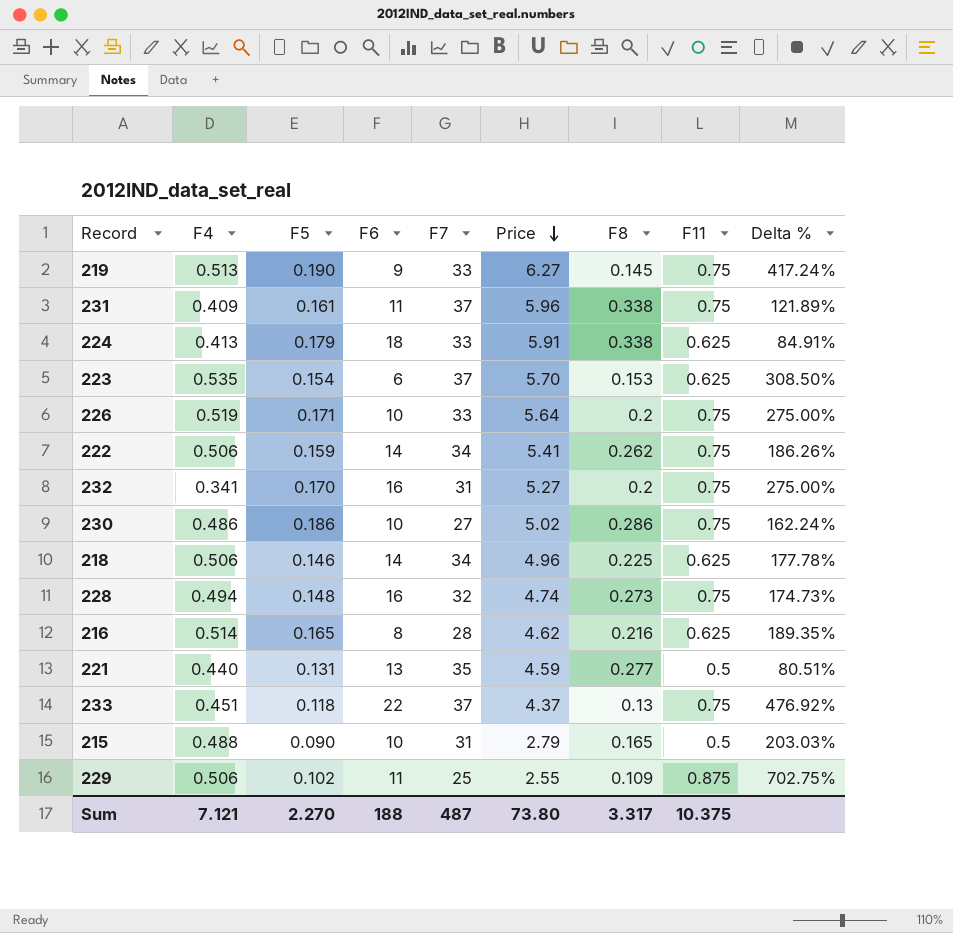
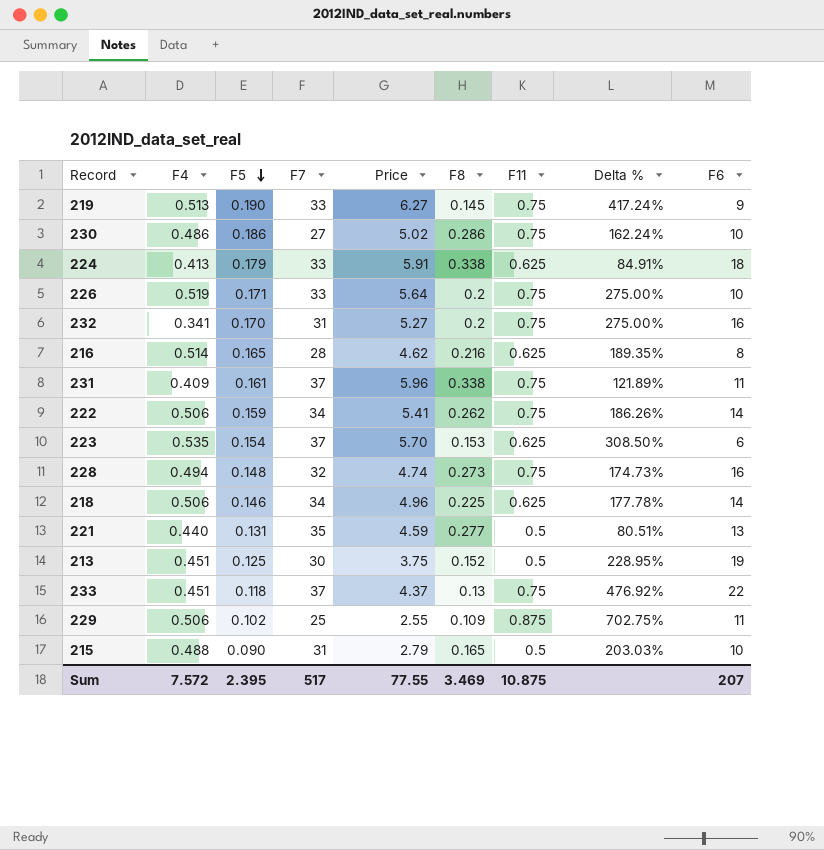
row order: Price descending -> F5 descending
column F6 | position: 4 -> 9
row 213: none -> 0.451 | 0.125 | 30 | 3.75 | 0.152 | 0.5 | 228.95% | 19
Sum | F4: 7.121 -> 7.572
Sum | F5: 2.270 -> 2.395
Sum | F7: 487 -> 517
Sum | Price: 73.80 -> 77.55
Sum | F8: 3.317 -> 3.469
Sum | F11: 10.375 -> 10.875
Sum | F6: 188 -> 207

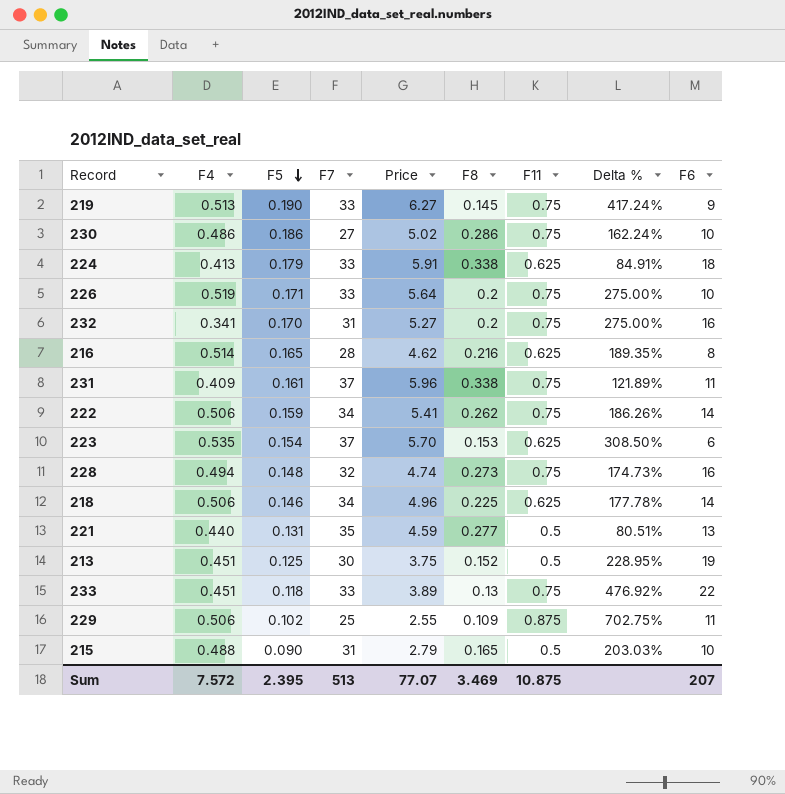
233 | F7: 37 -> 33
233 | Price: 4.37 -> 3.89
Sum | F7: 517 -> 513
Sum | Price: 77.55 -> 77.07

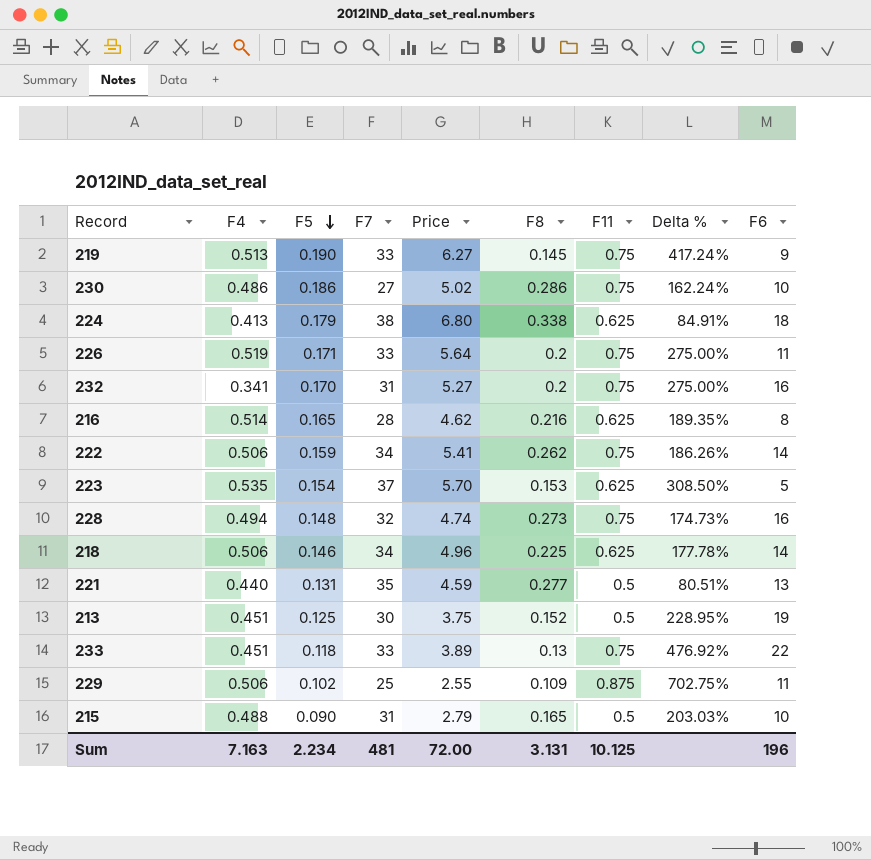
row 231: 0.409 | 0.161 | 37 | 5.96 | 0.338 | 0.75 | 121.89% | 11 -> none
224 | F7: 33 -> 38
224 | Price: 5.91 -> 6.80
226 | F6: 10 -> 11
223 | F6: 6 -> 5
Sum | F4: 7.572 -> 7.163
Sum | F5: 2.395 -> 2.234
Sum | F7: 513 -> 481
Sum | Price: 77.07 -> 72.00
Sum | F8: 3.469 -> 3.131
Sum | F11: 10.875 -> 10.125
Sum | F6: 207 -> 196

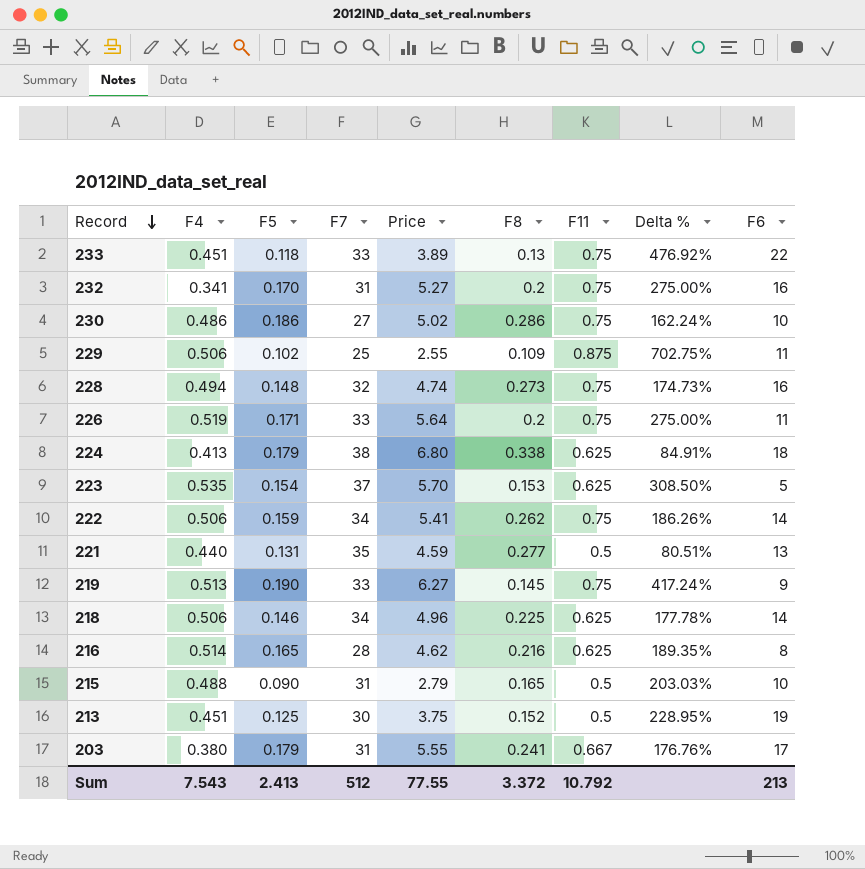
row order: F5 descending -> Record descending
row 203: none -> 0.380 | 0.179 | 31 | 5.55 | 0.241 | 0.667 | 176.76% | 17
Sum | F4: 7.163 -> 7.543
Sum | F5: 2.234 -> 2.413
Sum | F7: 481 -> 512
Sum | Price: 72.00 -> 77.55
Sum | F8: 3.131 -> 3.372
Sum | F11: 10.125 -> 10.792
Sum | F6: 196 -> 213

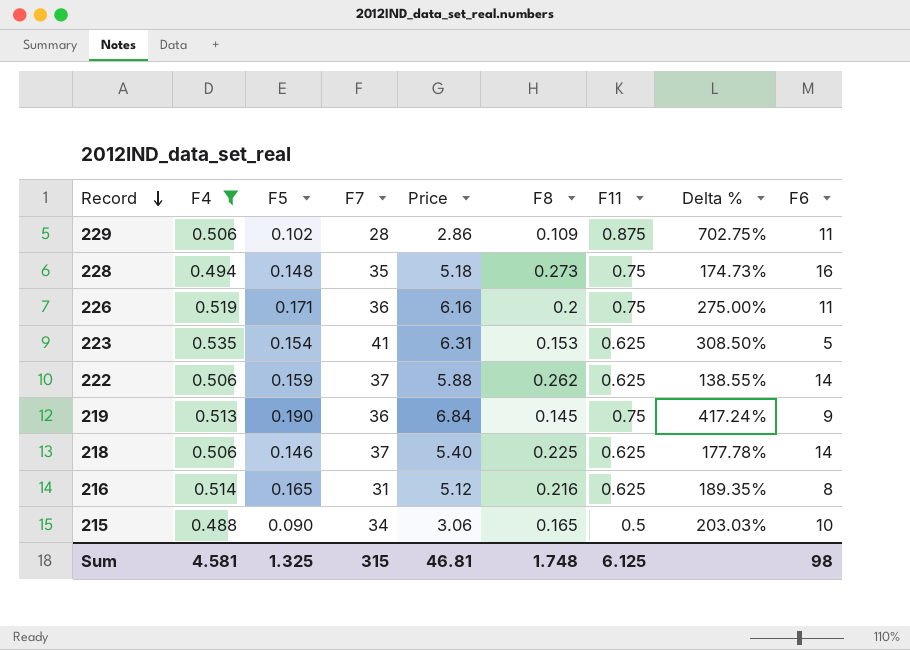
filter: none -> F4 >= 0.488
229 | F7: 25 -> 28
229 | Price: 2.55 -> 2.86
228 | F7: 32 -> 35
228 | Price: 4.74 -> 5.18
226 | F7: 33 -> 36
226 | Price: 5.64 -> 6.16
223 | F7: 37 -> 41
223 | Price: 5.70 -> 6.31
222 | F7: 34 -> 37
222 | Price: 5.41 -> 5.88
222 | F11: 0.75 -> 0.625
222 | Delta %: 186.26% -> 138.55%
219 | F7: 33 -> 36
219 | Price: 6.27 -> 6.84
218 | F7: 34 -> 37
218 | Price: 4.96 -> 5.40
216 | F7: 28 -> 31
216 | Price: 4.62 -> 5.12
215 | F7: 31 -> 34
215 | Price: 2.79 -> 3.06
Sum | F4: 7.543 -> 4.581
Sum | F5: 2.413 -> 1.325
Sum | F7: 512 -> 315
Sum | Price: 77.55 -> 46.81
Sum | F8: 3.372 -> 1.748
Sum | F11: 10.792 -> 6.125
Sum | F6: 213 -> 98

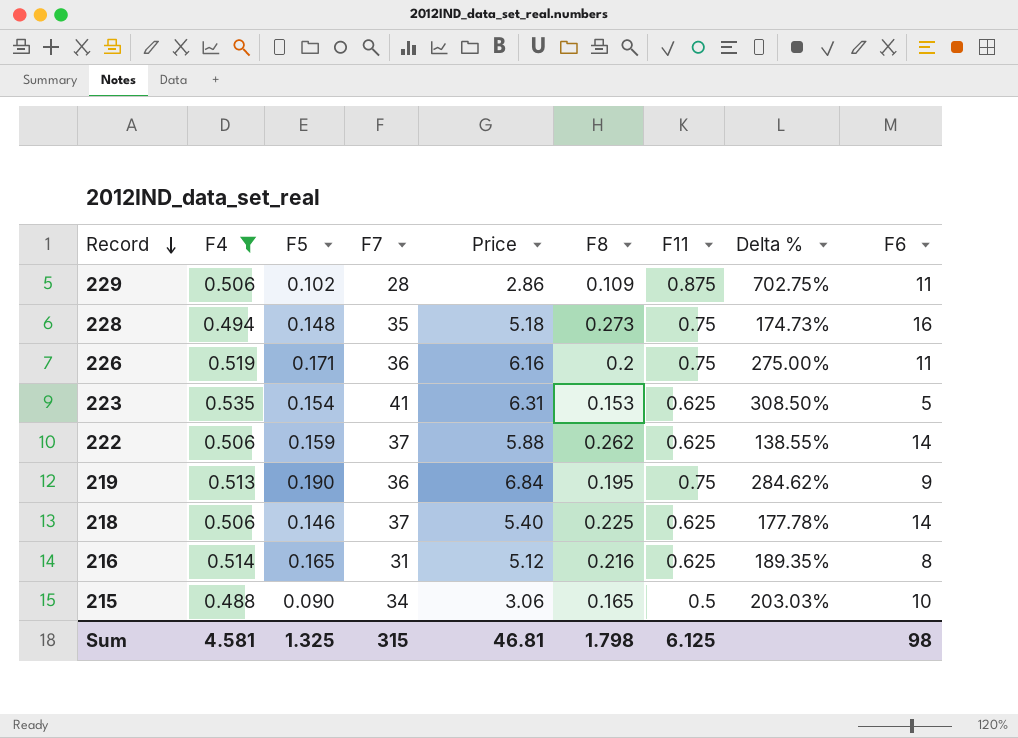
219 | F8: 0.145 -> 0.195
219 | Delta %: 417.24% -> 284.62%
Sum | F8: 1.748 -> 1.798

